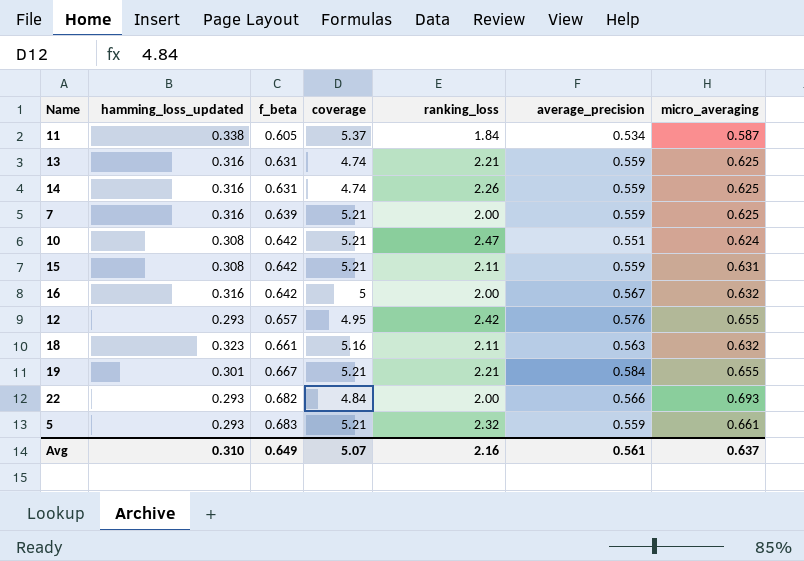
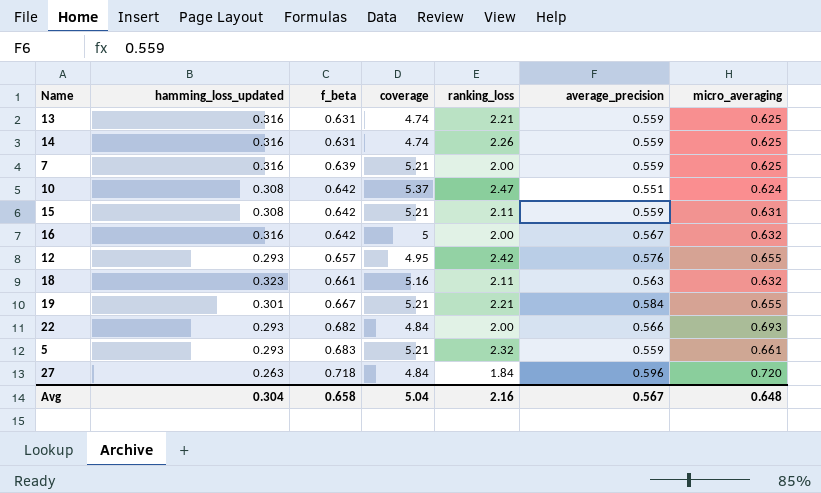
row 11: 0.338 | 0.605 | 5.37 | 1.84 | 0.534 | 0.587 -> none
10 | coverage: 5.21 -> 5.37
row 27: none -> 0.263 | 0.718 | 4.84 | 1.84 | 0.596 | 0.720
Avg | hamming_loss_updated: 0.310 -> 0.304
Avg | f_beta: 0.649 -> 0.658
Avg | coverage: 5.07 -> 5.04
Avg | average_precision: 0.561 -> 0.567
Avg | micro_averaging: 0.637 -> 0.648

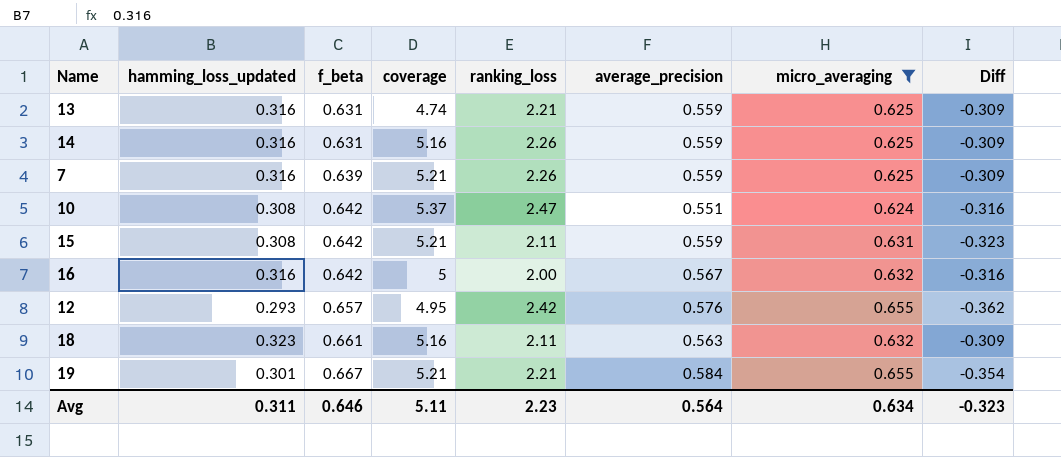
filter: none -> micro_averaging <= 0.655
column Diff | formula: none -> [hamming_loss_updated] - [micro_averaging]
14 | coverage: 4.74 -> 5.16
7 | ranking_loss: 2.00 -> 2.26
Avg | hamming_loss_updated: 0.304 -> 0.311
Avg | f_beta: 0.658 -> 0.646
Avg | coverage: 5.04 -> 5.11
Avg | ranking_loss: 2.16 -> 2.23
Avg | average_precision: 0.567 -> 0.564
Avg | micro_averaging: 0.648 -> 0.634

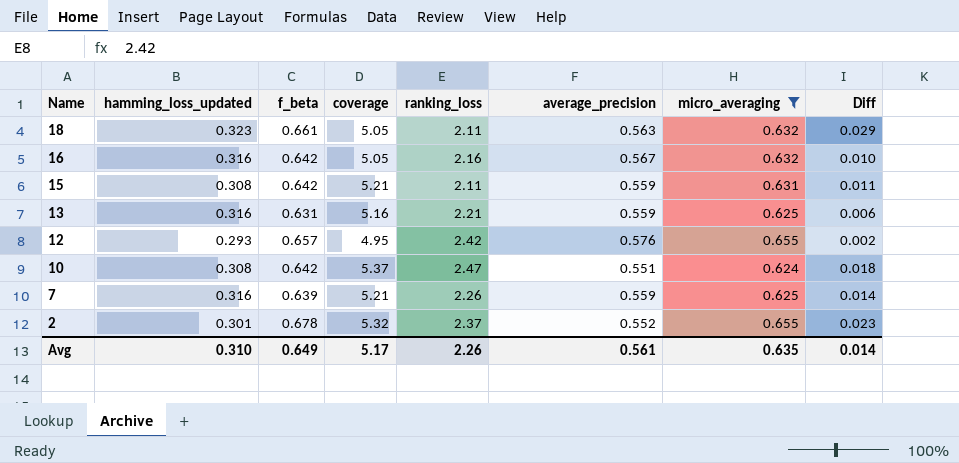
row order: f_beta ascending -> Name descending
column Diff | formula: [hamming_loss_updated] - [micro_averaging] -> [f_beta] - [micro_averaging]
row 14: 0.316 | 0.631 | 5.16 | 2.26 | 0.559 | 0.625 | -0.309 -> none
row 19: 0.301 | 0.667 | 5.21 | 2.21 | 0.584 | 0.655 | -0.354 -> none
18 | coverage: 5.16 -> 5.05
16 | coverage: 5 -> 5.05
16 | ranking_loss: 2.00 -> 2.16
13 | coverage: 4.74 -> 5.16
row 2: none -> 0.301 | 0.678 | 5.32 | 2.37 | 0.552 | 0.655 | 0.023
Avg | hamming_loss_updated: 0.311 -> 0.310
Avg | f_beta: 0.646 -> 0.649
Avg | coverage: 5.11 -> 5.17
Avg | ranking_loss: 2.23 -> 2.26
Avg | average_precision: 0.564 -> 0.561
Avg | micro_averaging: 0.634 -> 0.635
Avg | Diff: -0.323 -> 0.014

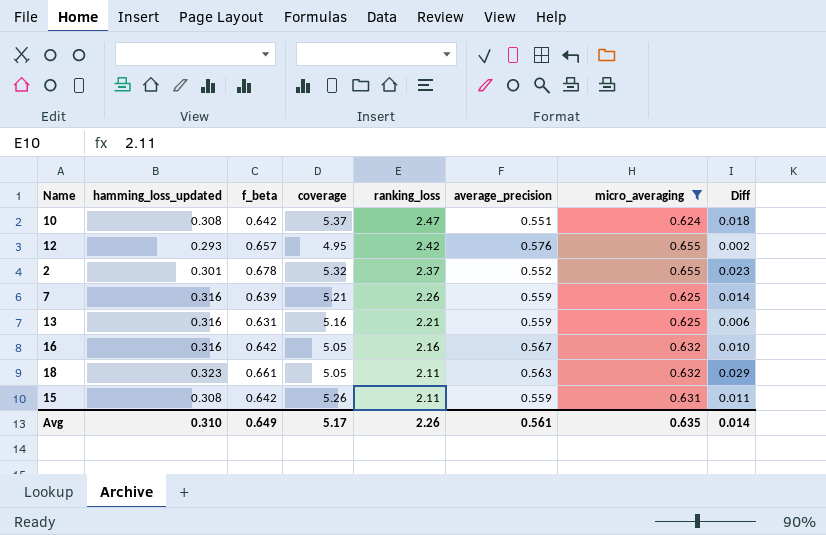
row order: Name descending -> ranking_loss descending
15 | coverage: 5.21 -> 5.26

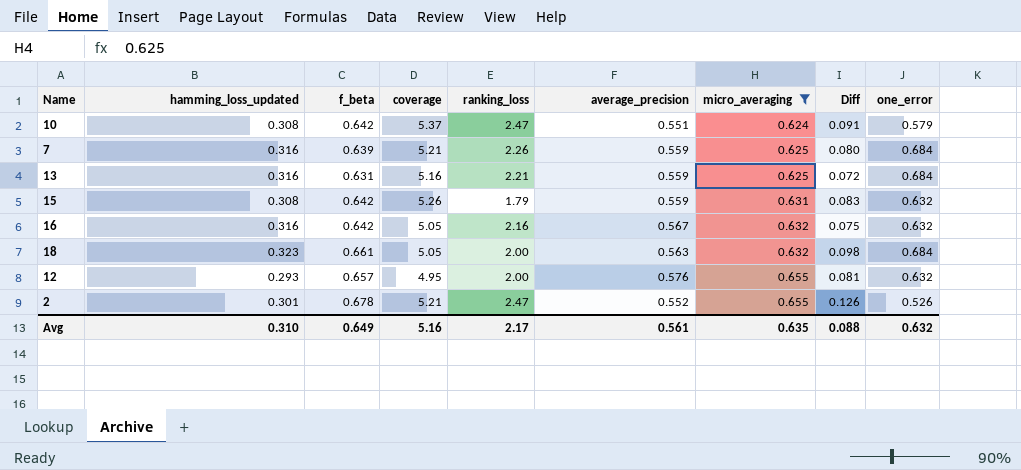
row order: ranking_loss descending -> micro_averaging ascending
column Diff | formula: [f_beta] - [micro_averaging] -> [f_beta] - [average_precision]
column one_error | position: none -> 9
15 | ranking_loss: 2.11 -> 1.79
18 | ranking_loss: 2.11 -> 2.00
12 | ranking_loss: 2.42 -> 2.00
2 | coverage: 5.32 -> 5.21
2 | ranking_loss: 2.37 -> 2.47
Avg | coverage: 5.17 -> 5.16
Avg | ranking_loss: 2.26 -> 2.17
Avg | Diff: 0.014 -> 0.088

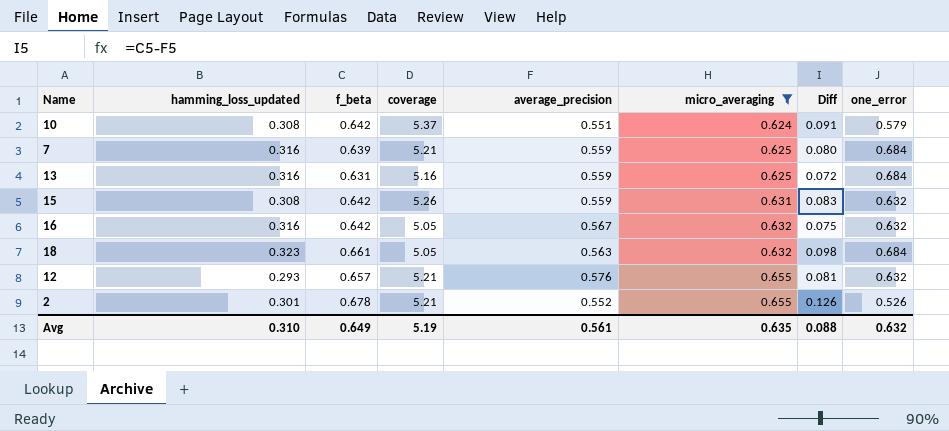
column ranking_loss | position: 5 -> none
12 | coverage: 4.95 -> 5.21
Avg | coverage: 5.16 -> 5.19

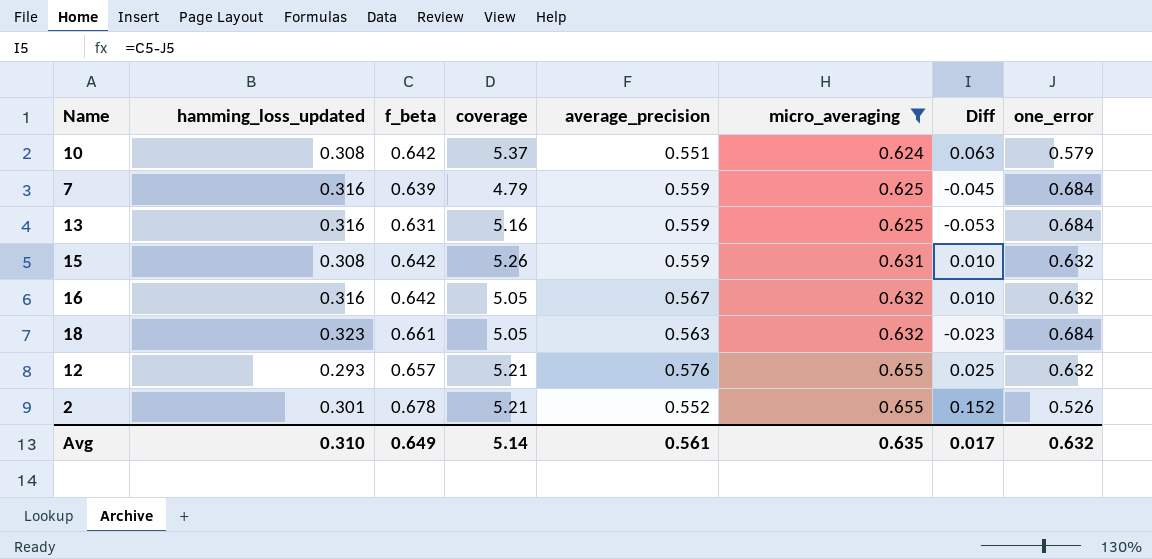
column Diff | formula: [f_beta] - [average_precision] -> [f_beta] - [one_error]
7 | coverage: 5.21 -> 4.79
Avg | coverage: 5.19 -> 5.14
Avg | Diff: 0.088 -> 0.017

